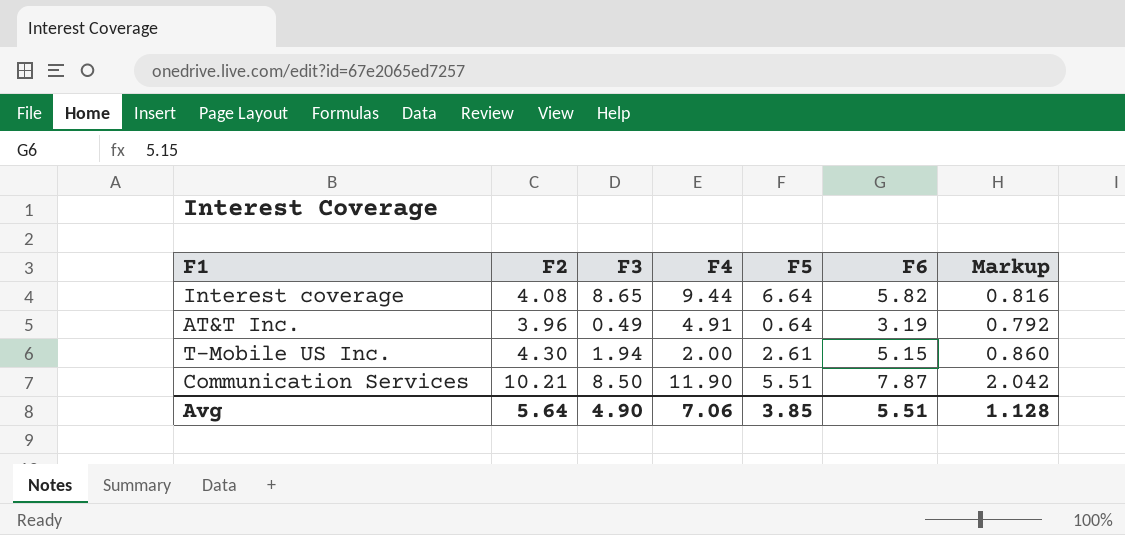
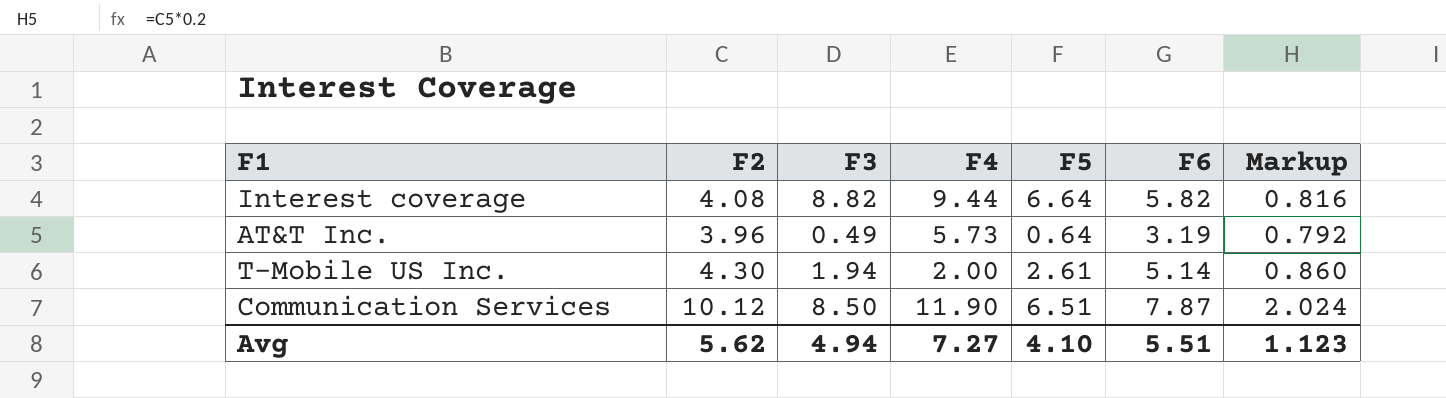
Interest coverage | F3: 8.65 -> 8.82
AT&T Inc. | F4: 4.91 -> 5.73
T-Mobile US Inc. | F6: 5.15 -> 5.14
Communication Services | F2: 10.21 -> 10.12
Communication Services | F5: 5.51 -> 6.51
Communication Services | Markup: 2.042 -> 2.024
Avg | F2: 5.64 -> 5.62
Avg | F3: 4.90 -> 4.94
Avg | F4: 7.06 -> 7.27
Avg | F5: 3.85 -> 4.10
Avg | Markup: 1.128 -> 1.123

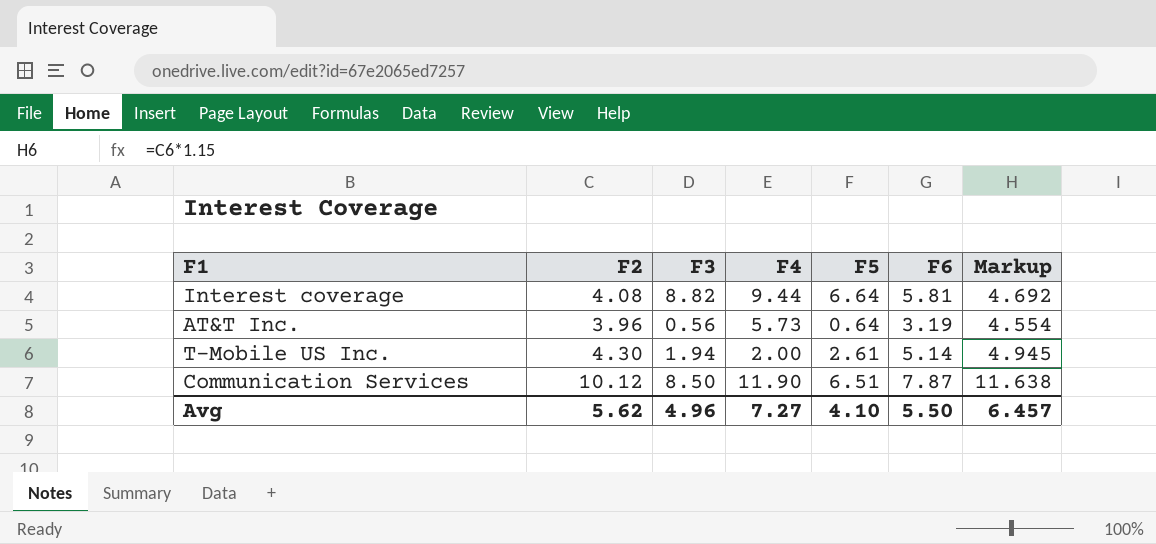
column Markup | formula: [F2] * 0.2 -> [F2] * 1.15
Interest coverage | F6: 5.82 -> 5.81
AT&T Inc. | F3: 0.49 -> 0.56
Avg | F3: 4.94 -> 4.96
Avg | F6: 5.51 -> 5.50
Avg | Markup: 1.123 -> 6.457

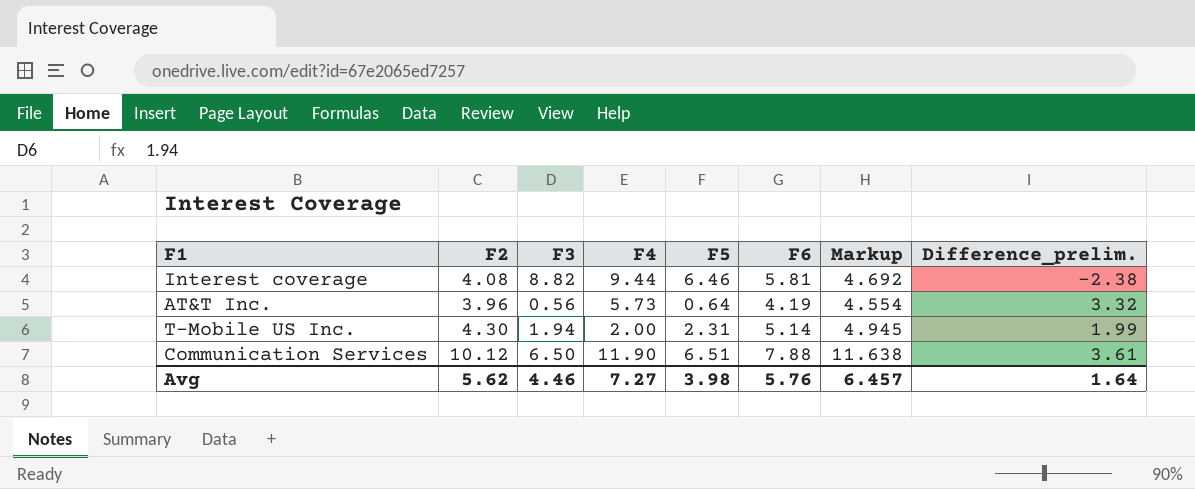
column Difference_prelim. | formula: none -> [F2] - [F5]
Interest coverage | F5: 6.64 -> 6.46
AT&T Inc. | F6: 3.19 -> 4.19
T-Mobile US Inc. | F5: 2.61 -> 2.31
Communication Services | F3: 8.50 -> 6.50
Communication Services | F6: 7.87 -> 7.88
Avg | F3: 4.96 -> 4.46
Avg | F5: 4.10 -> 3.98
Avg | F6: 5.50 -> 5.76

